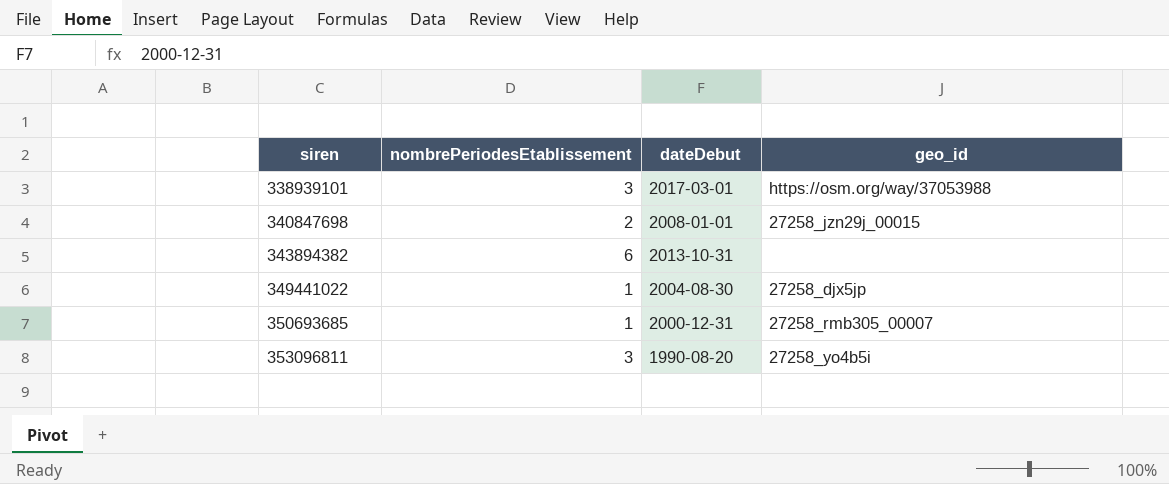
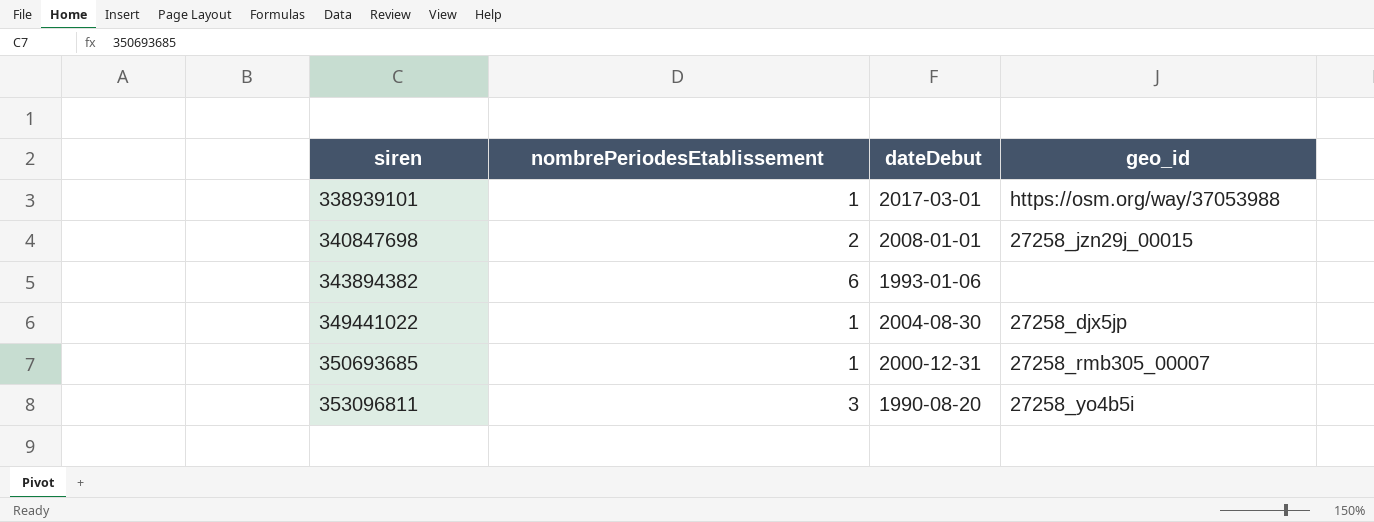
338939101 | nombrePeriodesEtablissement: 3 -> 1
343894382 | dateDebut: 2013-10-31 -> 1993-01-06

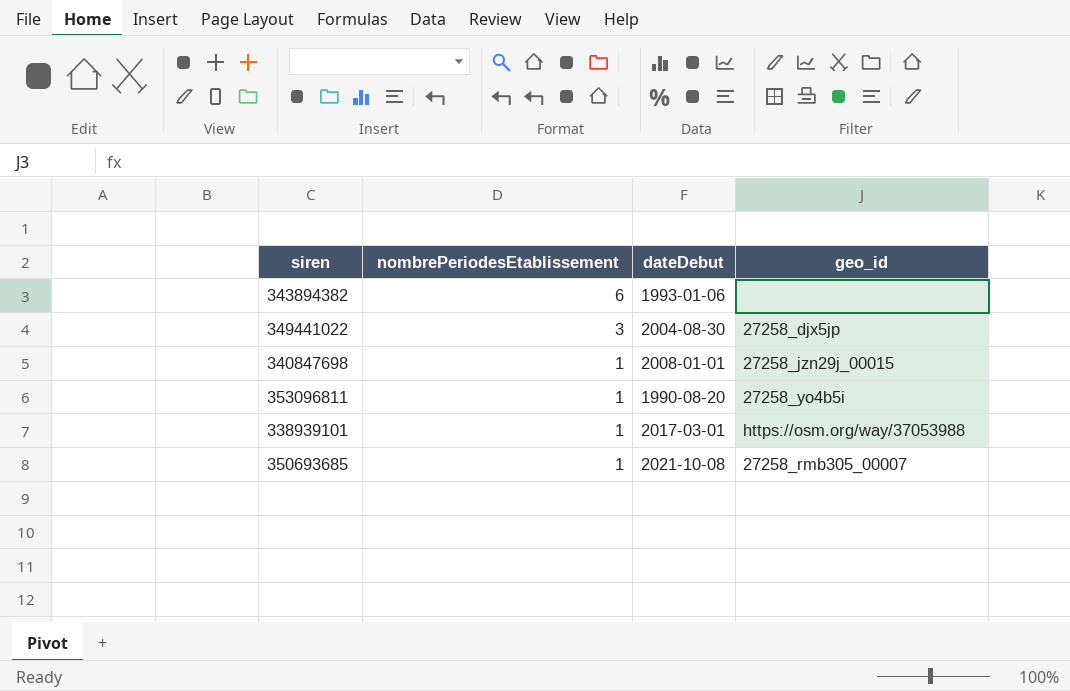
row order: siren ascending -> nombrePeriodesEtablissement descending
349441022 | nombrePeriodesEtablissement: 1 -> 3
340847698 | nombrePeriodesEtablissement: 2 -> 1
353096811 | nombrePeriodesEtablissement: 3 -> 1
350693685 | dateDebut: 2000-12-31 -> 2021-10-08

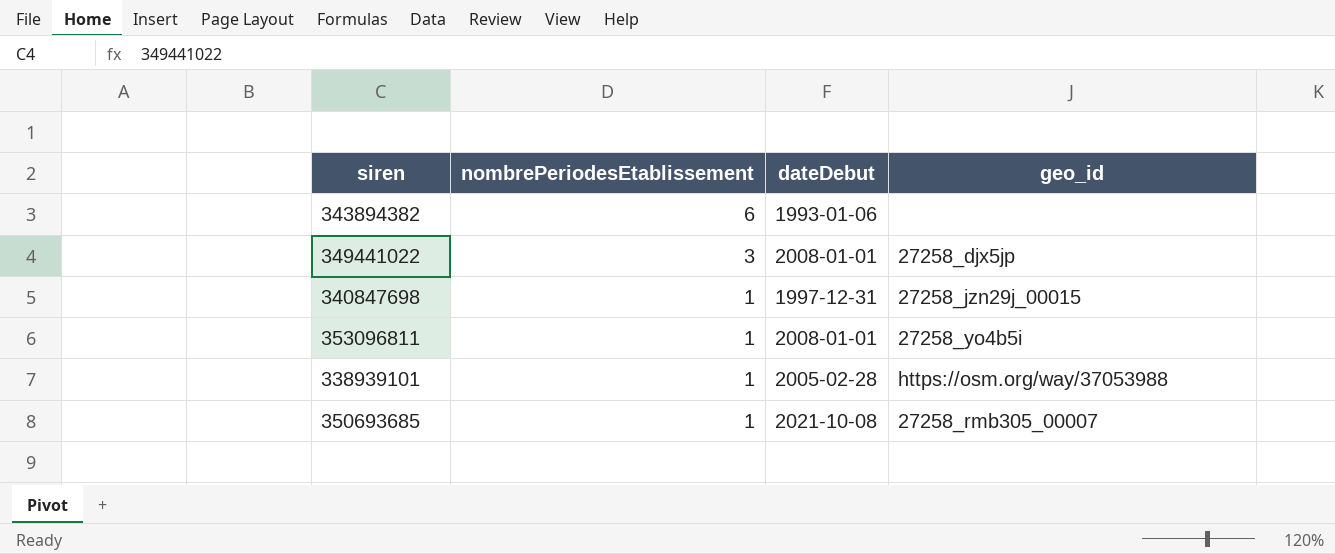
349441022 | dateDebut: 2004-08-30 -> 2008-01-01
340847698 | dateDebut: 2008-01-01 -> 1997-12-31
353096811 | dateDebut: 1990-08-20 -> 2008-01-01
338939101 | dateDebut: 2017-03-01 -> 2005-02-28

